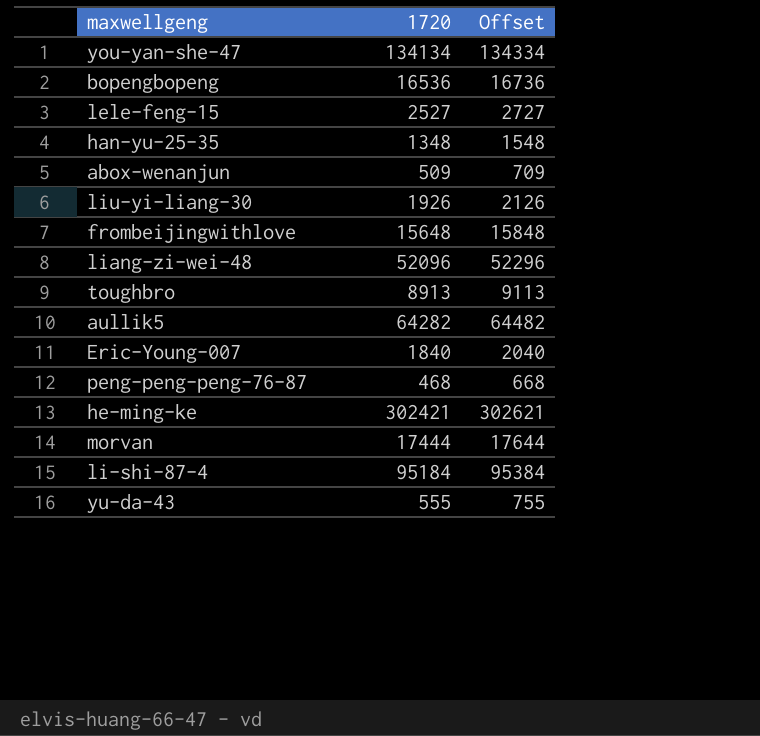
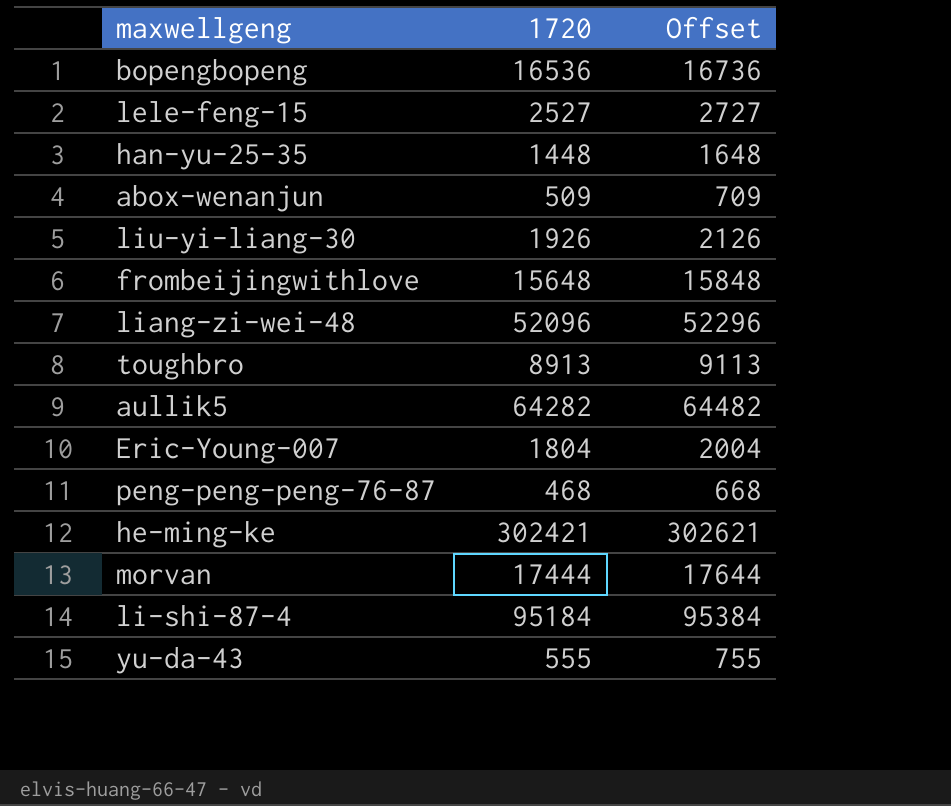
row you-yan-she-47: 134134 | 134334 -> none
han-yu-25-35 | 1720: 1348 -> 1448
han-yu-25-35 | Offset: 1548 -> 1648
Eric-Young-007 | 1720: 1840 -> 1804
Eric-Young-007 | Offset: 2040 -> 2004

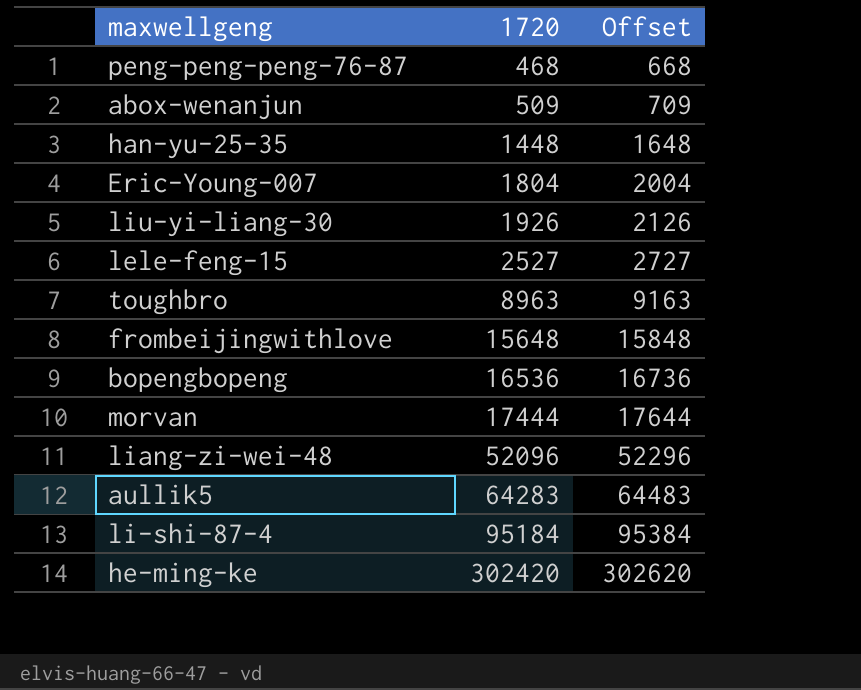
row order: none -> 1720 ascending
row yu-da-43: 555 | 755 -> none
toughbro | 1720: 8913 -> 8963
toughbro | Offset: 9113 -> 9163
aullik5 | 1720: 64282 -> 64283
aullik5 | Offset: 64482 -> 64483
he-ming-ke | 1720: 302421 -> 302420
he-ming-ke | Offset: 302621 -> 302620

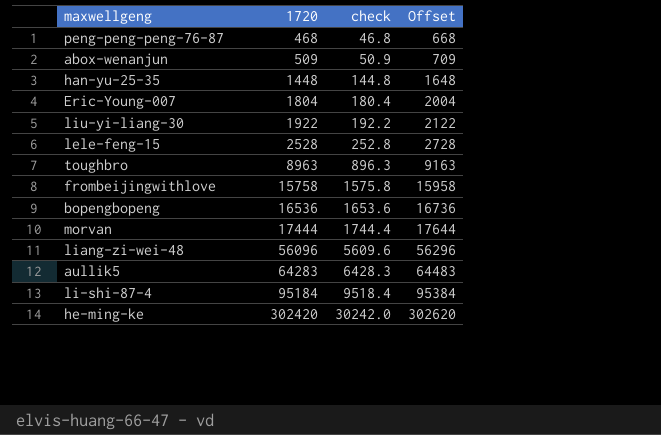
column check | formula: none -> [1720] * 0.1
liu-yi-liang-30 | 1720: 1926 -> 1922
liu-yi-liang-30 | Offset: 2126 -> 2122
lele-feng-15 | 1720: 2527 -> 2528
lele-feng-15 | Offset: 2727 -> 2728
frombeijingwithlove | 1720: 15648 -> 15758
frombeijingwithlove | Offset: 15848 -> 15958
liang-zi-wei-48 | 1720: 52096 -> 56096
liang-zi-wei-48 | Offset: 52296 -> 56296

